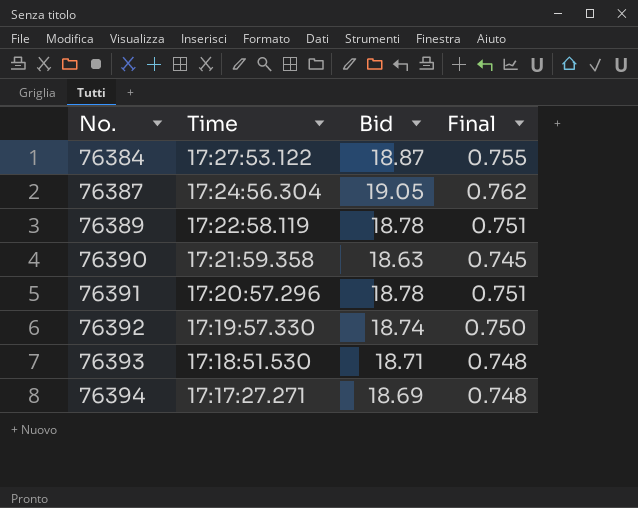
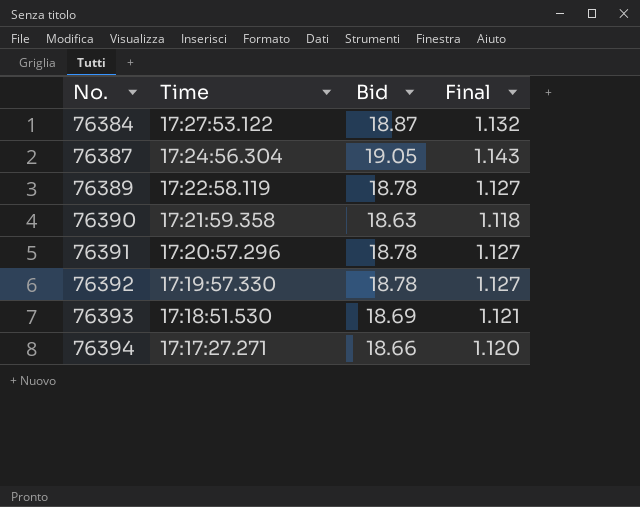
column Final | formula: [Bid] * 0.04 -> [Bid] * 0.06
76392 | Bid: 18.74 -> 18.78
76393 | Bid: 18.71 -> 18.69
76394 | Bid: 18.69 -> 18.66

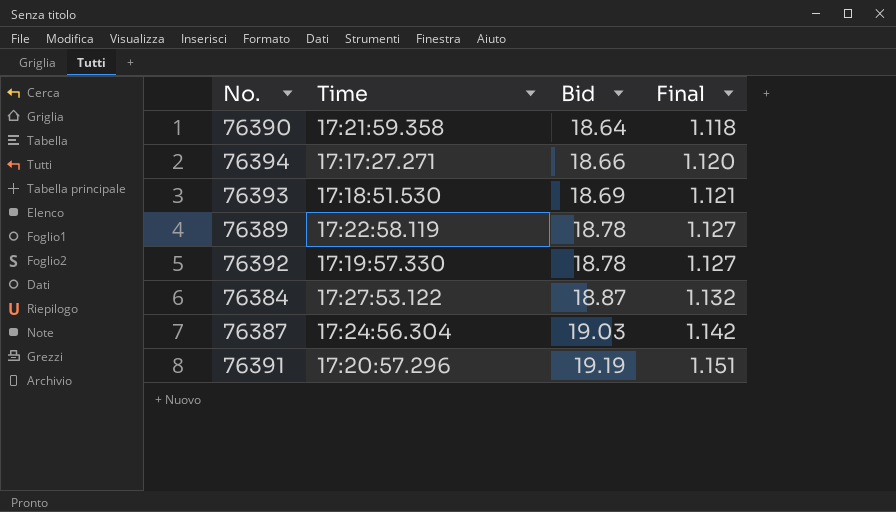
row order: No. ascending -> Bid ascending
76390 | Bid: 18.63 -> 18.64
76387 | Bid: 19.05 -> 19.03
76387 | Final: 1.143 -> 1.142
76391 | Bid: 18.78 -> 19.19
76391 | Final: 1.127 -> 1.151

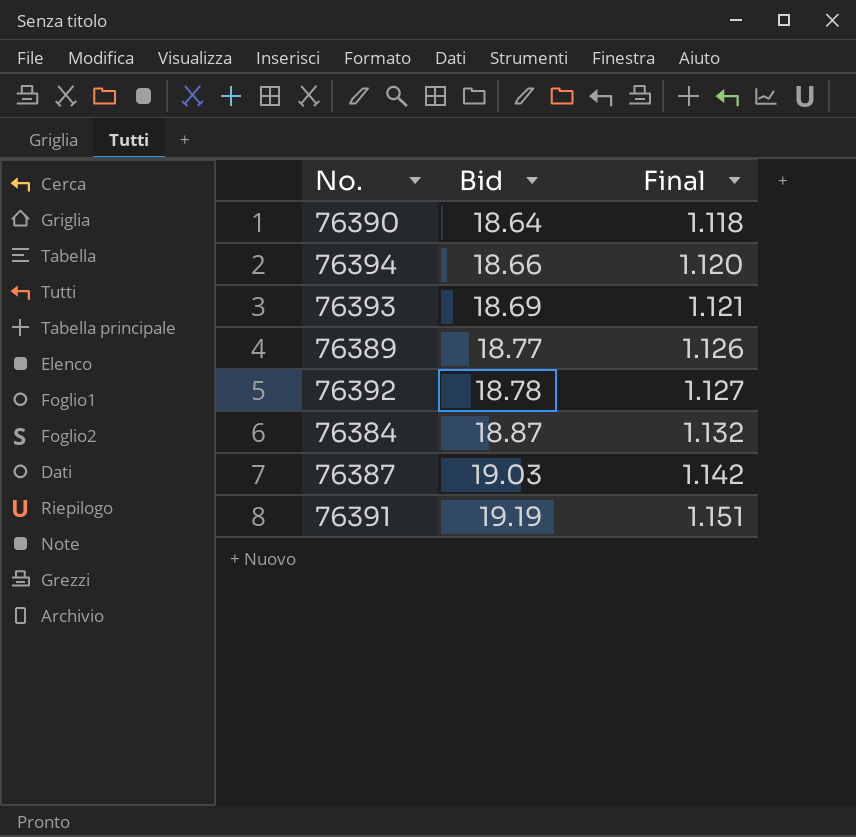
column Time | position: 2 -> none
76389 | Bid: 18.78 -> 18.77
76389 | Final: 1.127 -> 1.126

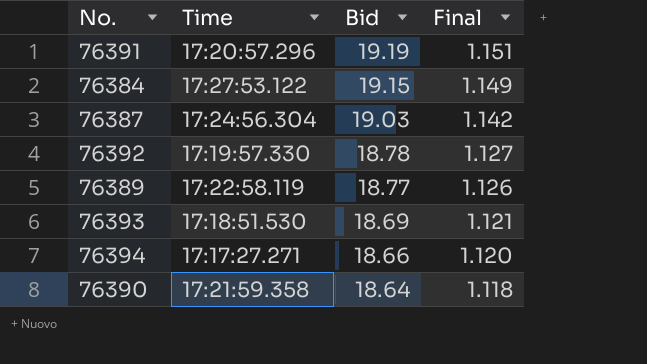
row order: Bid ascending -> Bid descending
column Time | position: none -> 2
76384 | Bid: 18.87 -> 19.15
76384 | Final: 1.132 -> 1.149

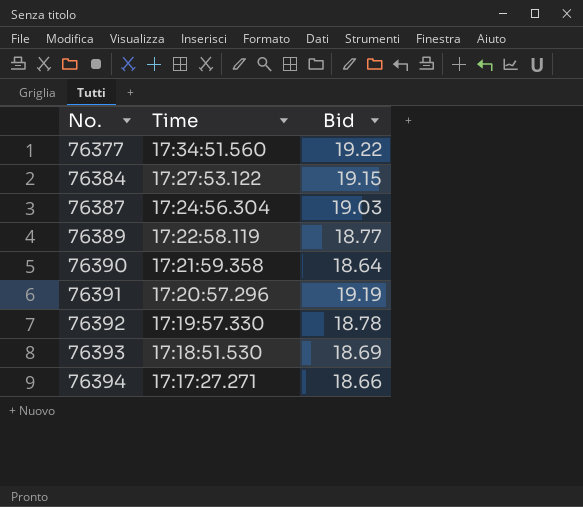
row order: Bid descending -> No. ascending
column Final | formula: [Bid] * 0.06 -> none
row 76377: none -> 17:34:51.560 | 19.22

